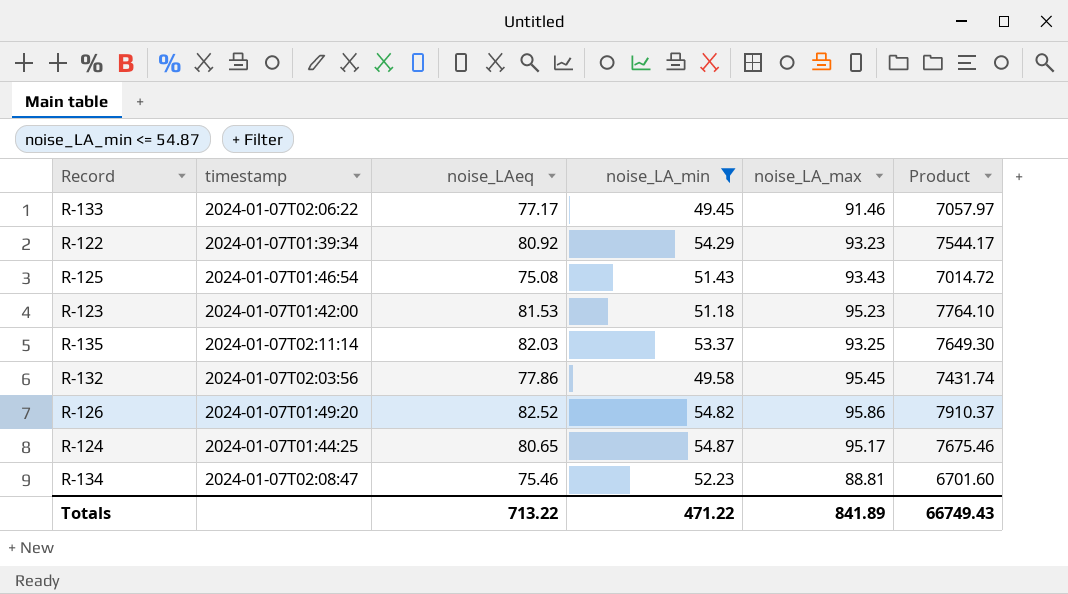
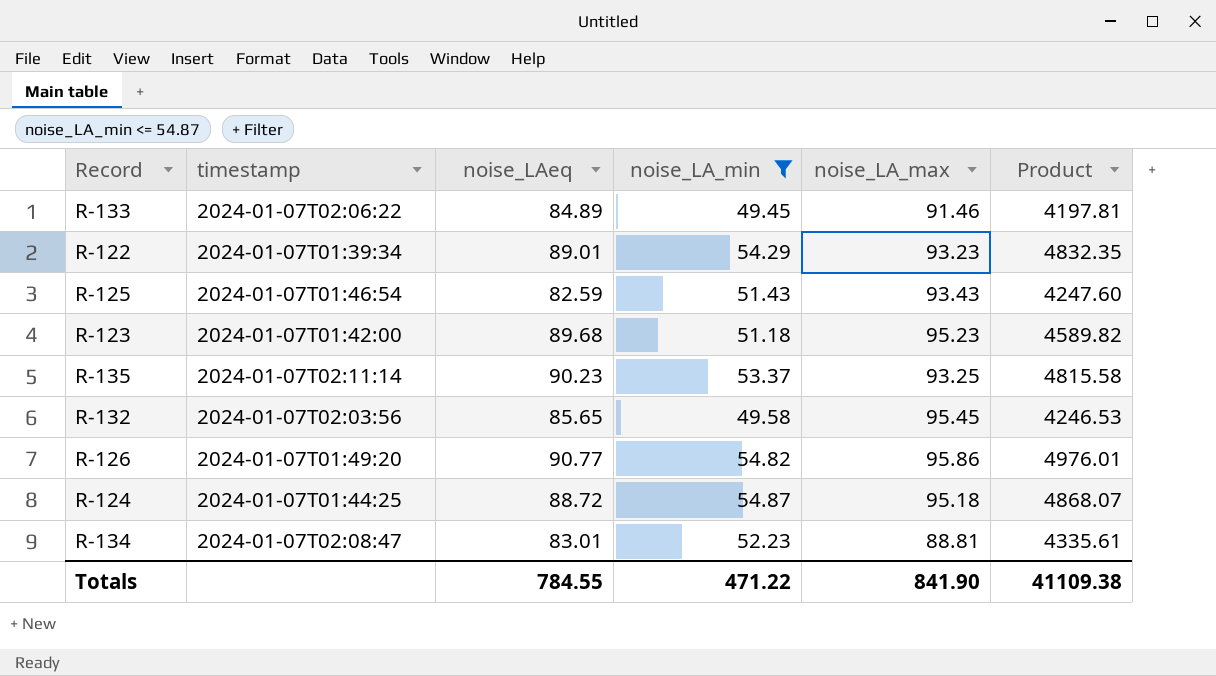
column Product | formula: [noise_LAeq] * [noise_LA_max] -> [noise_LAeq] * [noise_LA_min]
R-133 | noise_LAeq: 77.17 -> 84.89
R-122 | noise_LAeq: 80.92 -> 89.01
R-125 | noise_LAeq: 75.08 -> 82.59
R-123 | noise_LAeq: 81.53 -> 89.68
R-135 | noise_LAeq: 82.03 -> 90.23
R-132 | noise_LAeq: 77.86 -> 85.65
R-126 | noise_LAeq: 82.52 -> 90.77
R-124 | noise_LAeq: 80.65 -> 88.72
R-124 | noise_LA_max: 95.17 -> 95.18
R-134 | noise_LAeq: 75.46 -> 83.01
Totals | noise_LAeq: 713.22 -> 784.55
Totals | noise_LA_max: 841.89 -> 841.90
Totals | Product: 66749.43 -> 41109.38

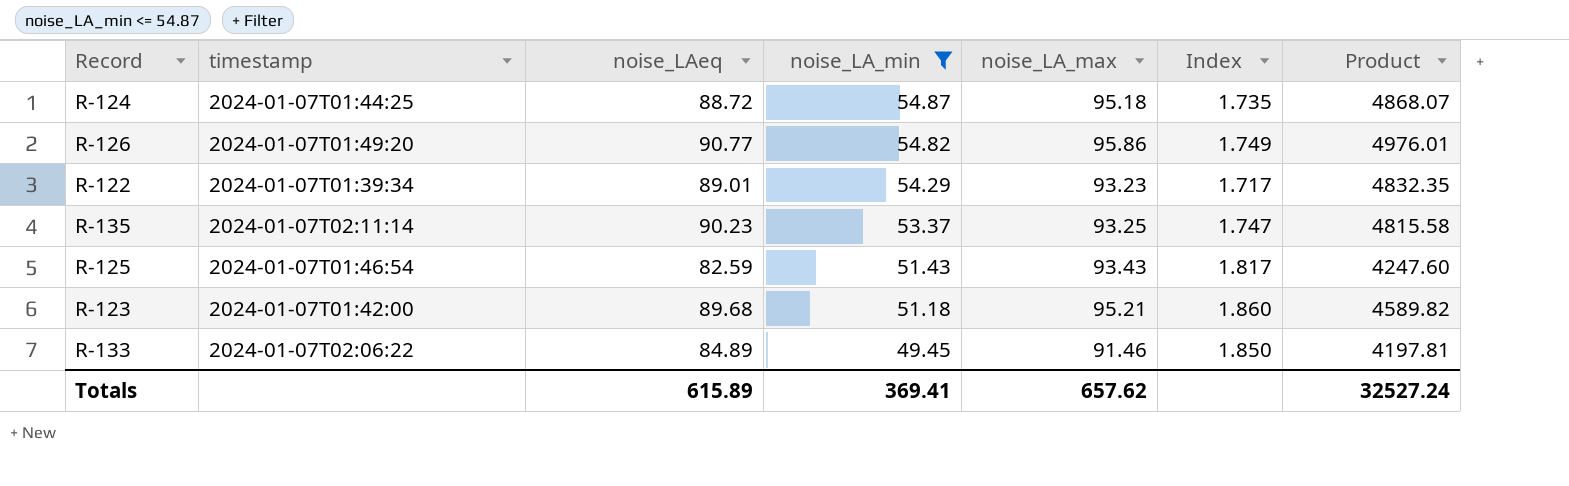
row order: none -> noise_LA_min descending
column Index | formula: none -> [noise_LA_max] / [noise_LA_min]
row R-132: 2024-01-07T02:03:56 | 85.65 | 49.58 | 95.45 | 4246.53 -> none
row R-134: 2024-01-07T02:08:47 | 83.01 | 52.23 | 88.81 | 4335.61 -> none
R-123 | noise_LA_max: 95.23 -> 95.21
Totals | noise_LAeq: 784.55 -> 615.89
Totals | noise_LA_min: 471.22 -> 369.41
Totals | noise_LA_max: 841.90 -> 657.62
Totals | Product: 41109.38 -> 32527.24

